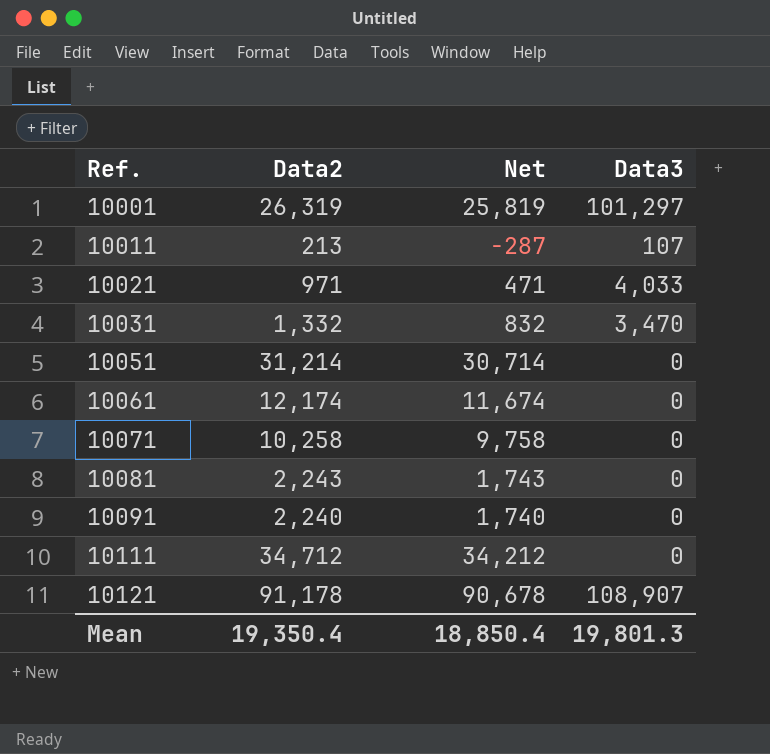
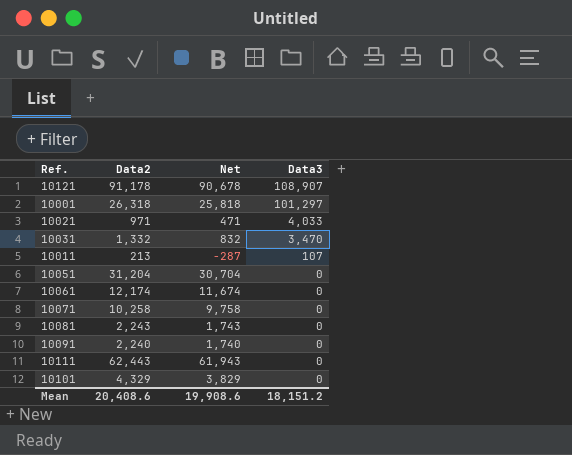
row order: Ref. ascending -> Data3 descending
10001 | Data2: 26,319 -> 26,318
10001 | Net: 25,819 -> 25,818
10051 | Data2: 31,214 -> 31,204
10051 | Net: 30,714 -> 30,704
10111 | Data2: 34,712 -> 62,443
10111 | Net: 34,212 -> 61,943
row 10101: none -> 4,329 | 3,829 | 0
Mean | Data2: 19,350.4 -> 20,408.6
Mean | Net: 18,850.4 -> 19,908.6
Mean | Data3: 19,801.3 -> 18,151.2

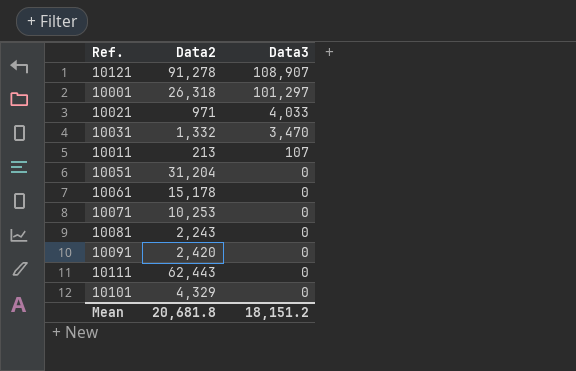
column Net | formula: [Data2] - 500 -> none
10121 | Data2: 91,178 -> 91,278
10061 | Data2: 12,174 -> 15,178
10071 | Data2: 10,258 -> 10,253
10091 | Data2: 2,240 -> 2,420
Mean | Data2: 20,408.6 -> 20,681.8

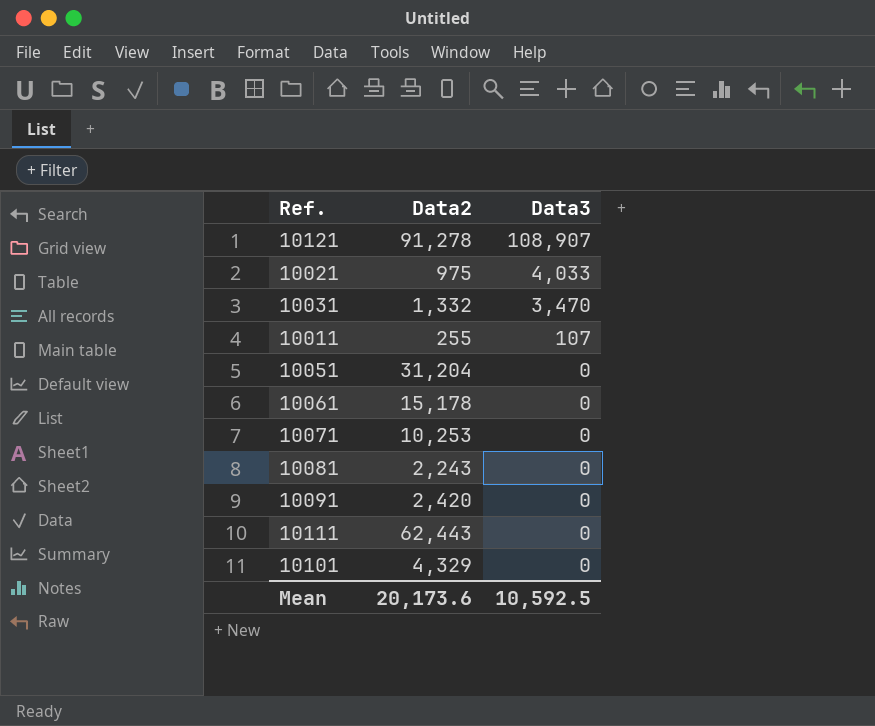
row 10001: 26,318 | 101,297 -> none
10021 | Data2: 971 -> 975
10011 | Data2: 213 -> 255
Mean | Data2: 20,681.8 -> 20,173.6
Mean | Data3: 18,151.2 -> 10,592.5

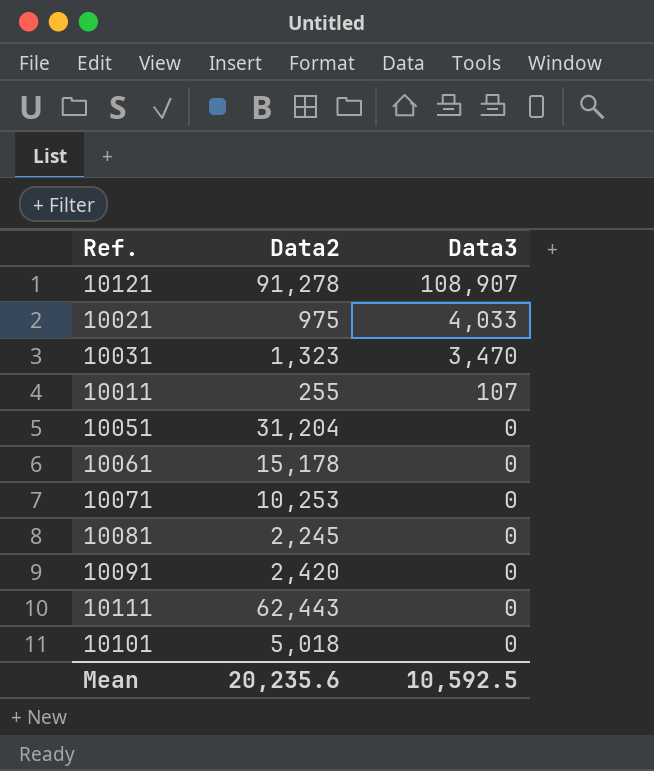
10031 | Data2: 1,332 -> 1,323
10081 | Data2: 2,243 -> 2,245
10101 | Data2: 4,329 -> 5,018
Mean | Data2: 20,173.6 -> 20,235.6

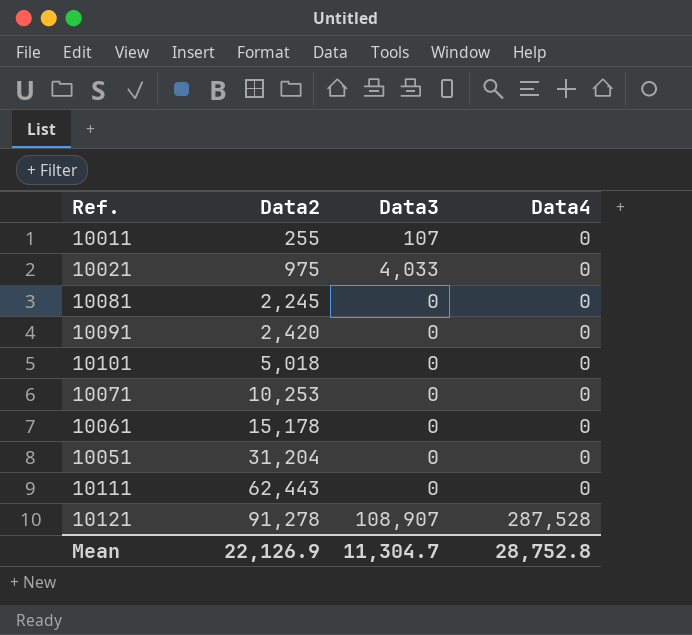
row order: Data3 descending -> Data2 ascending
column Data4 | position: none -> 4
row 10031: 1,323 | 3,470 -> none
Mean | Data2: 20,235.6 -> 22,126.9
Mean | Data3: 10,592.5 -> 11,304.7

